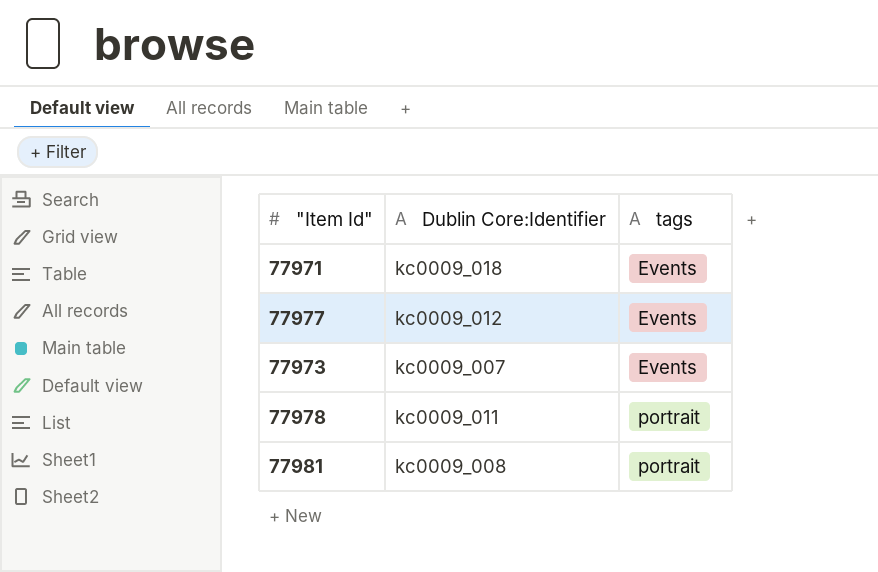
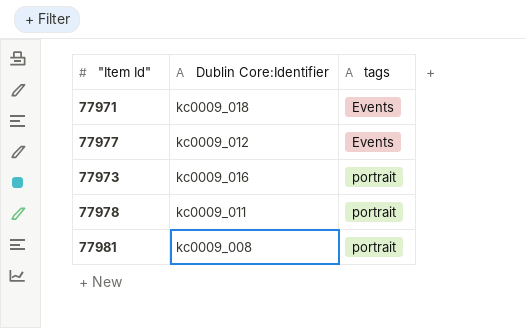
77973 | Dublin Core:Identifier: kc0009_007 -> kc0009_016
77973 | tags: Events -> portrait

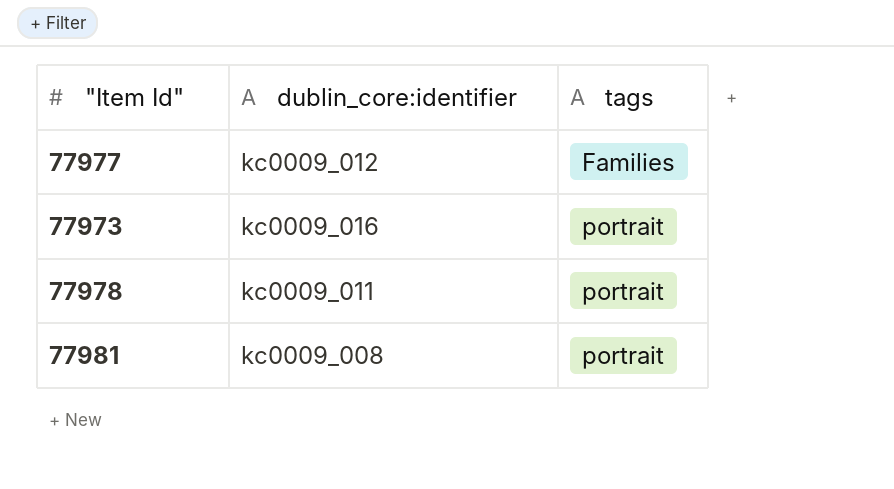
column name: Dublin Core:Identifier -> dublin_core:identifier
row 77971: kc0009_018 | Events -> none
77977 | tags: Events -> Families

